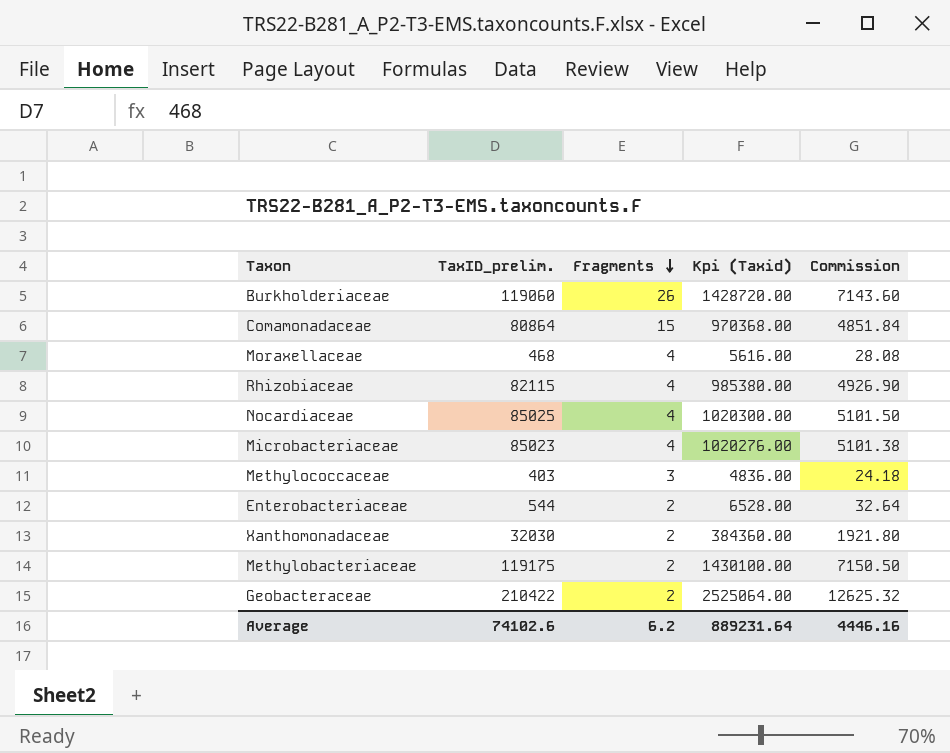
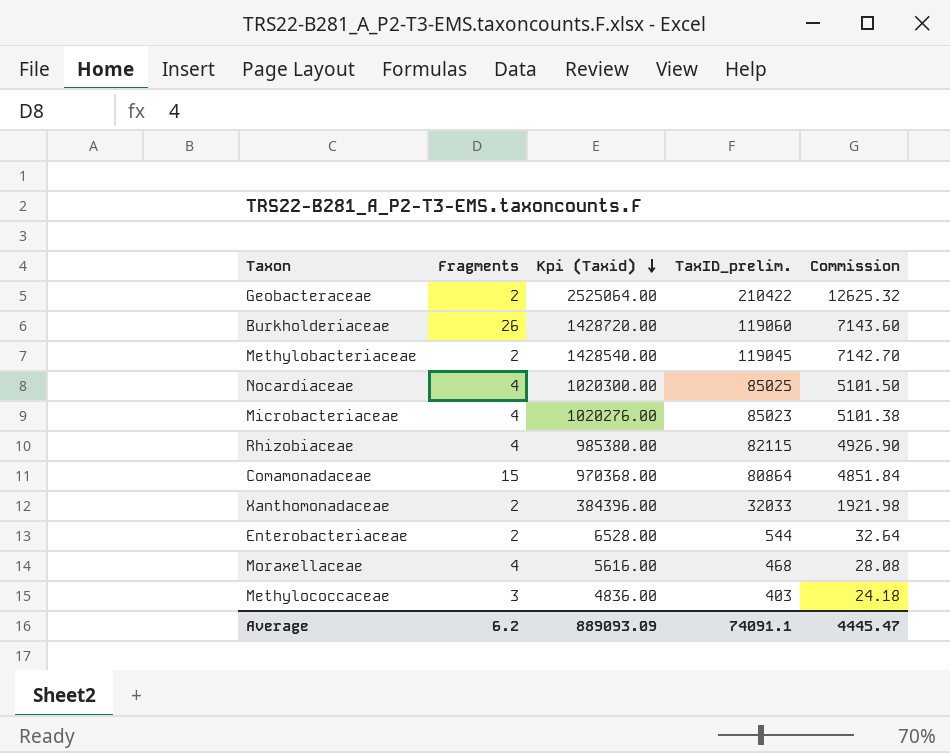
row order: Fragments descending -> Kpi (Taxid) descending
column TaxID_prelim. | position: 2 -> 4
Methylobacteriaceae | Kpi (Taxid): 1430100.00 -> 1428540.00
Methylobacteriaceae | TaxID_prelim.: 119175 -> 119045
Methylobacteriaceae | Commission: 7150.50 -> 7142.70
Xanthomonadaceae | Kpi (Taxid): 384360.00 -> 384396.00
Xanthomonadaceae | TaxID_prelim.: 32030 -> 32033
Xanthomonadaceae | Commission: 1921.80 -> 1921.98
Average | Kpi (Taxid): 889231.64 -> 889093.09
Average | TaxID_prelim.: 74102.6 -> 74091.1
Average | Commission: 4446.16 -> 4445.47

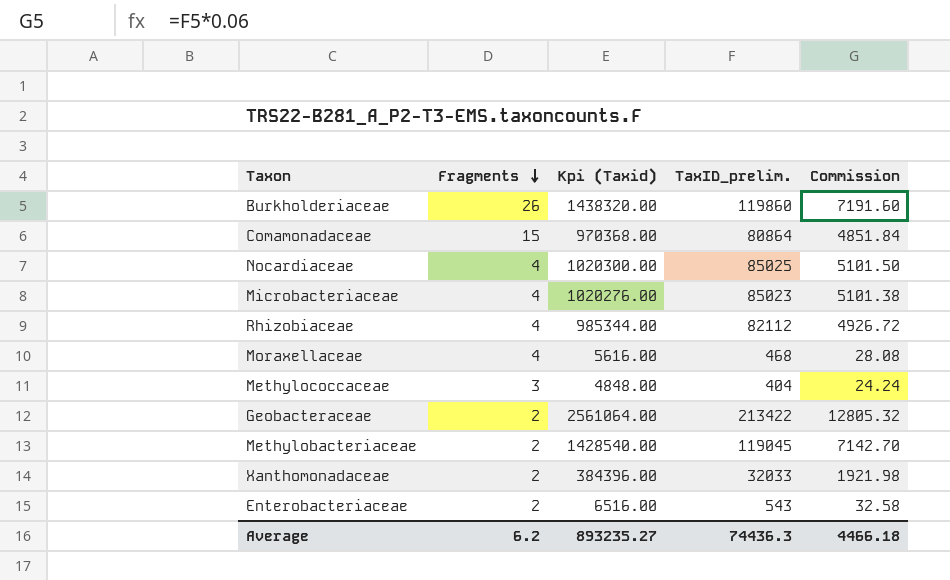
row order: Kpi (Taxid) descending -> Fragments descending
Burkholderiaceae | Kpi (Taxid): 1428720.00 -> 1438320.00
Burkholderiaceae | TaxID_prelim.: 119060 -> 119860
Burkholderiaceae | Commission: 7143.60 -> 7191.60
Rhizobiaceae | Kpi (Taxid): 985380.00 -> 985344.00
Rhizobiaceae | TaxID_prelim.: 82115 -> 82112
Rhizobiaceae | Commission: 4926.90 -> 4926.72
Methylococcaceae | Kpi (Taxid): 4836.00 -> 4848.00
Methylococcaceae | TaxID_prelim.: 403 -> 404
Methylococcaceae | Commission: 24.18 -> 24.24
Geobacteraceae | Kpi (Taxid): 2525064.00 -> 2561064.00
Geobacteraceae | TaxID_prelim.: 210422 -> 213422
Geobacteraceae | Commission: 12625.32 -> 12805.32
Enterobacteriaceae | Kpi (Taxid): 6528.00 -> 6516.00
Enterobacteriaceae | TaxID_prelim.: 544 -> 543
Enterobacteriaceae | Commission: 32.64 -> 32.58
Average | Kpi (Taxid): 889093.09 -> 893235.27
Average | TaxID_prelim.: 74091.1 -> 74436.3
Average | Commission: 4445.47 -> 4466.18

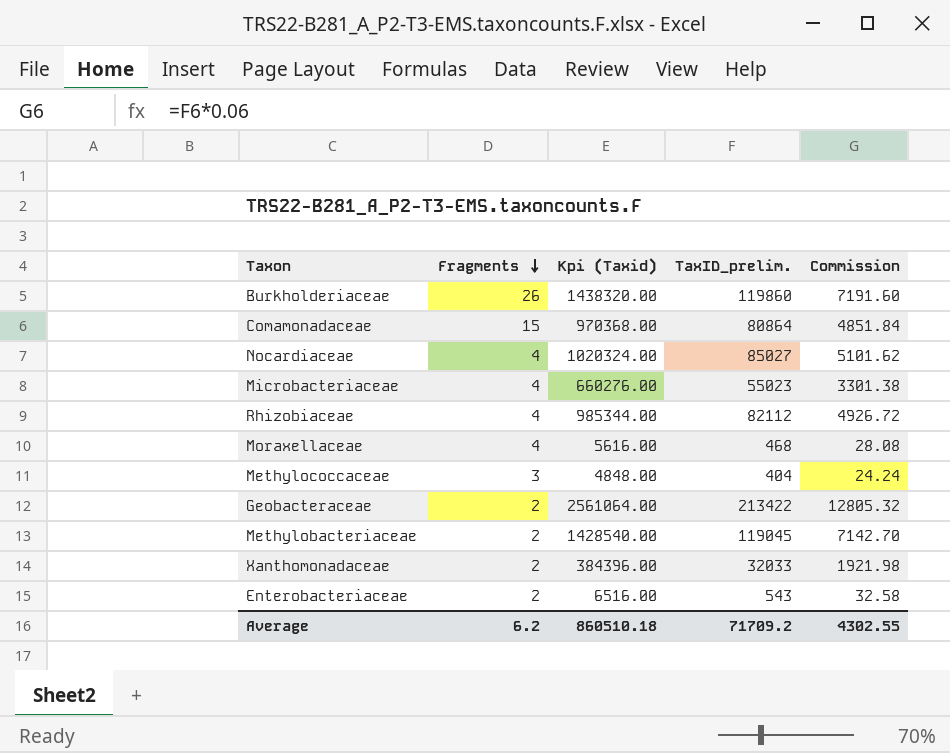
Nocardiaceae | Kpi (Taxid): 1020300.00 -> 1020324.00
Nocardiaceae | TaxID_prelim.: 85025 -> 85027
Nocardiaceae | Commission: 5101.50 -> 5101.62
Microbacteriaceae | Kpi (Taxid): 1020276.00 -> 660276.00
Microbacteriaceae | TaxID_prelim.: 85023 -> 55023
Microbacteriaceae | Commission: 5101.38 -> 3301.38
Average | Kpi (Taxid): 893235.27 -> 860510.18
Average | TaxID_prelim.: 74436.3 -> 71709.2
Average | Commission: 4466.18 -> 4302.55

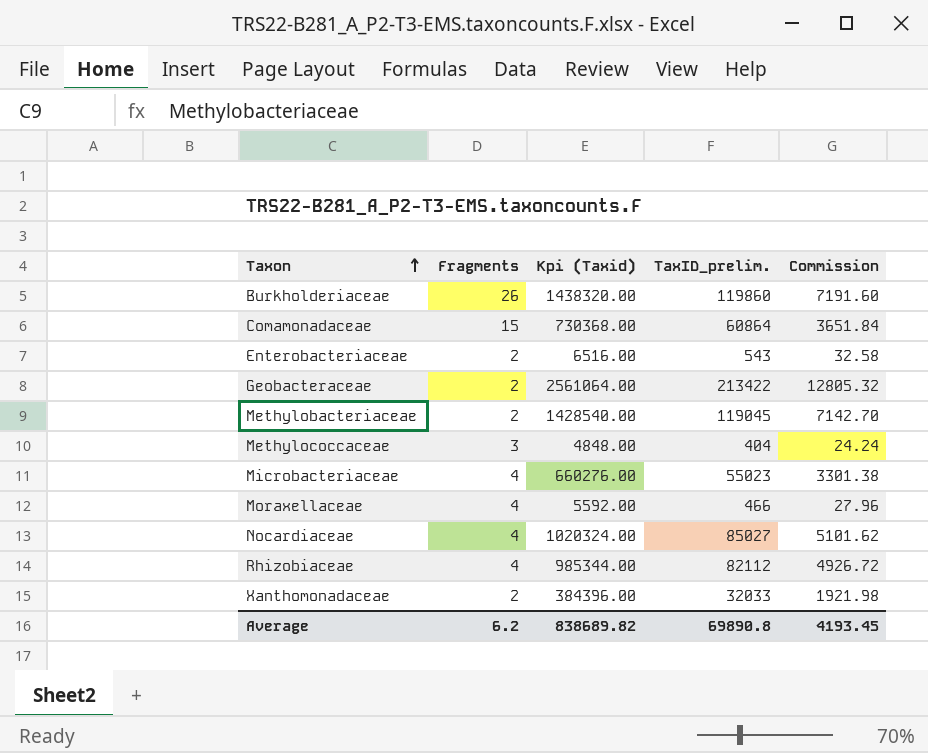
row order: Fragments descending -> Taxon ascending
Comamonadaceae | Kpi (Taxid): 970368.00 -> 730368.00
Comamonadaceae | TaxID_prelim.: 80864 -> 60864
Comamonadaceae | Commission: 4851.84 -> 3651.84
Moraxellaceae | Kpi (Taxid): 5616.00 -> 5592.00
Moraxellaceae | TaxID_prelim.: 468 -> 466
Moraxellaceae | Commission: 28.08 -> 27.96
Average | Kpi (Taxid): 860510.18 -> 838689.82
Average | TaxID_prelim.: 71709.2 -> 69890.8
Average | Commission: 4302.55 -> 4193.45

